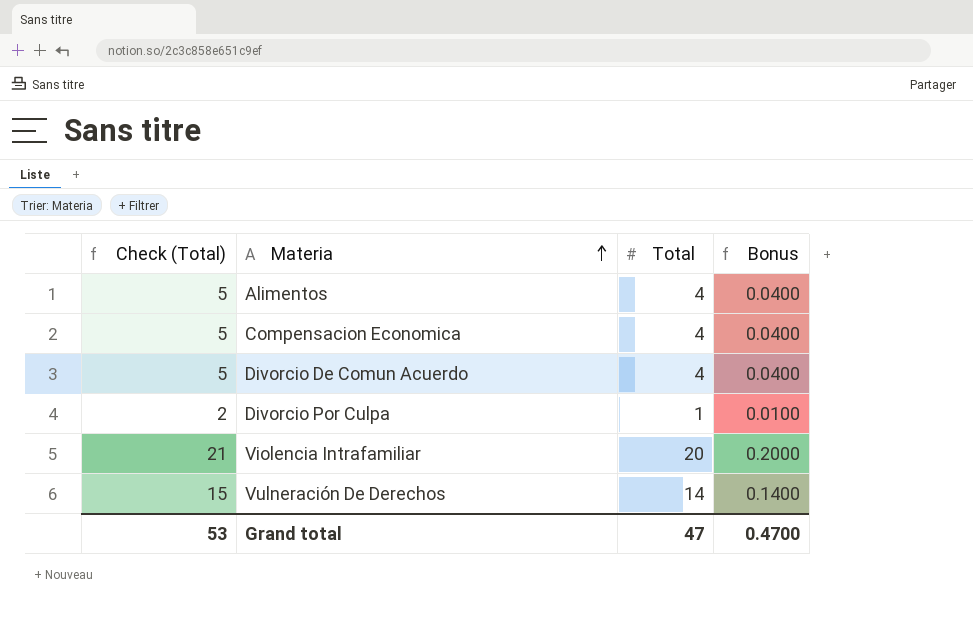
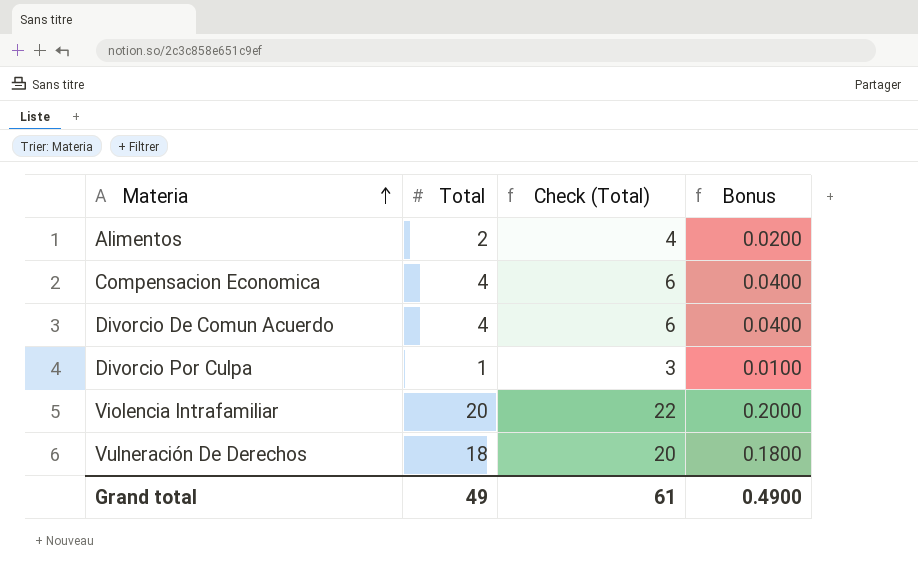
column Check (Total) | formula: [Total] + 1 -> [Total] + 2
column Check (Total) | position: 1 -> 3
Alimentos | Total: 4 -> 2
Alimentos | Bonus: 0.0400 -> 0.0200
Vulneración De Derechos | Total: 14 -> 18
Vulneración De Derechos | Bonus: 0.1400 -> 0.1800
Grand total | Total: 47 -> 49
Grand total | Check (Total): 53 -> 61
Grand total | Bonus: 0.4700 -> 0.4900

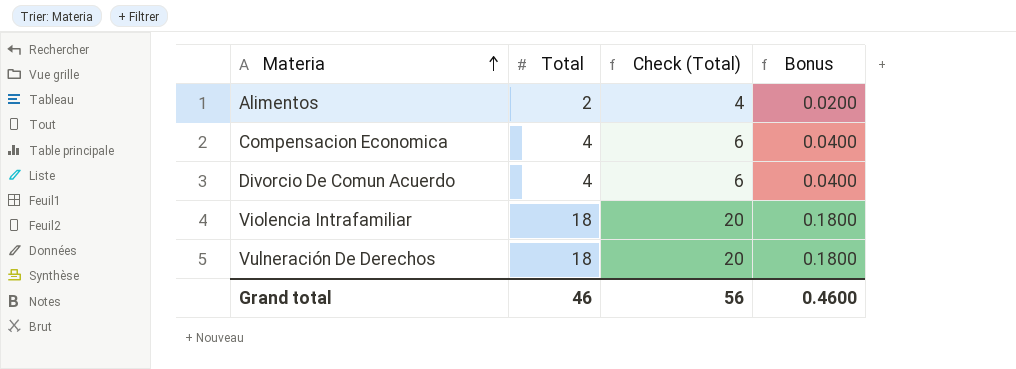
row Divorcio Por Culpa: 1 | 3 | 0.0100 -> none
Violencia Intrafamiliar | Total: 20 -> 18
Violencia Intrafamiliar | Check (Total): 22 -> 20
Violencia Intrafamiliar | Bonus: 0.2000 -> 0.1800
Grand total | Total: 49 -> 46
Grand total | Check (Total): 61 -> 56
Grand total | Bonus: 0.4900 -> 0.4600

